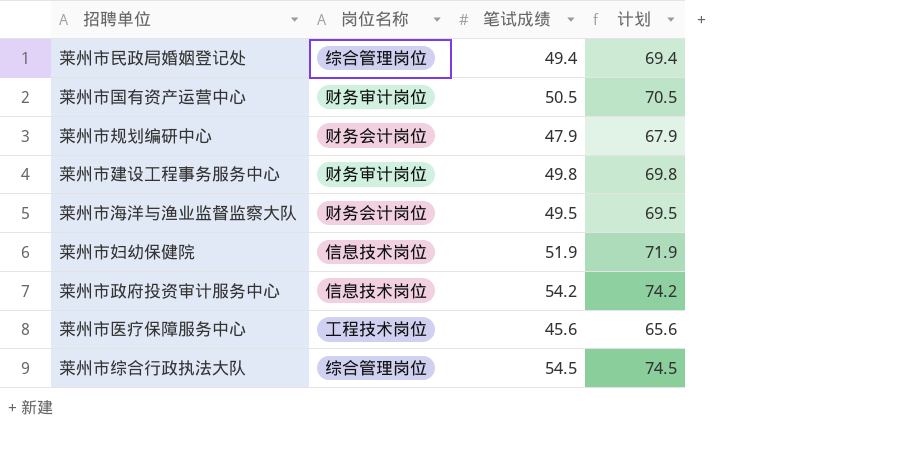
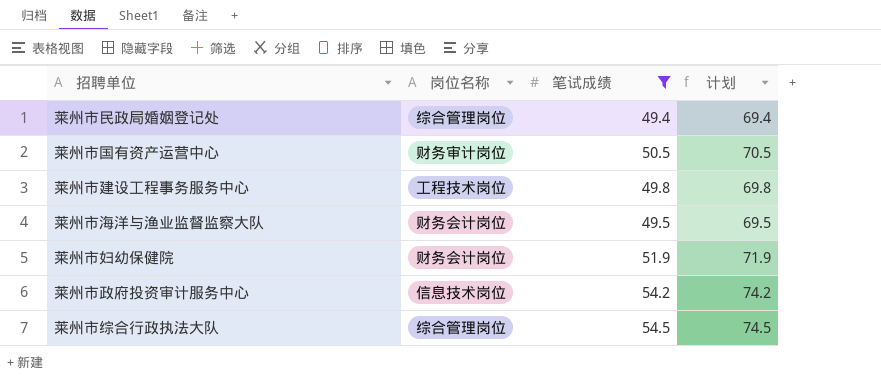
filter: none -> 笔试成绩 >= 49.4
莱州市建设工程事务服务中心 | 岗位名称: 财务审计岗位 -> 工程技术岗位
莱州市妇幼保健院 | 岗位名称: 信息技术岗位 -> 财务会计岗位

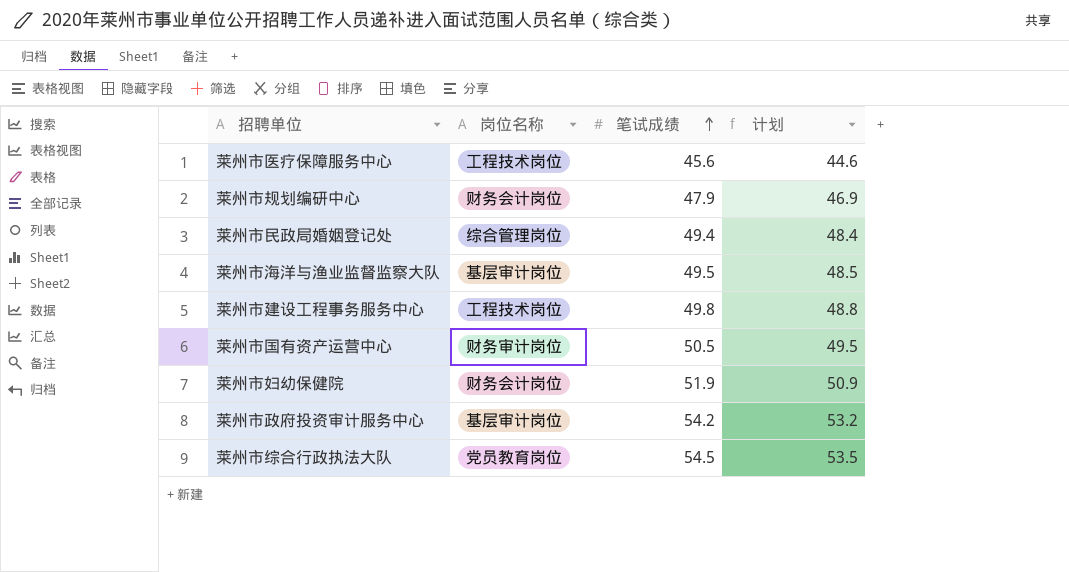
filter: 笔试成绩 >= 49.4 -> none
row order: none -> 笔试成绩 ascending
column 计划 | formula: [笔试成绩] + 20 -> [笔试成绩] - 1
莱州市海洋与渔业监督监察大队 | 岗位名称: 财务会计岗位 -> 基层审计岗位
莱州市政府投资审计服务中心 | 岗位名称: 信息技术岗位 -> 基层审计岗位
莱州市综合行政执法大队 | 岗位名称: 综合管理岗位 -> 党员教育岗位

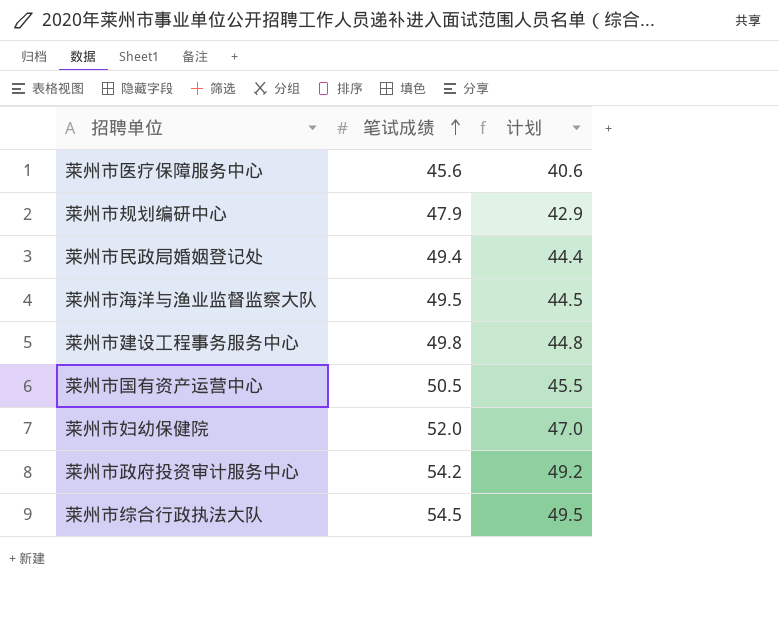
column 岗位名称 | position: 2 -> none
column 计划 | formula: [笔试成绩] - 1 -> [笔试成绩] - 5
莱州市妇幼保健院 | 笔试成绩: 51.9 -> 52.0

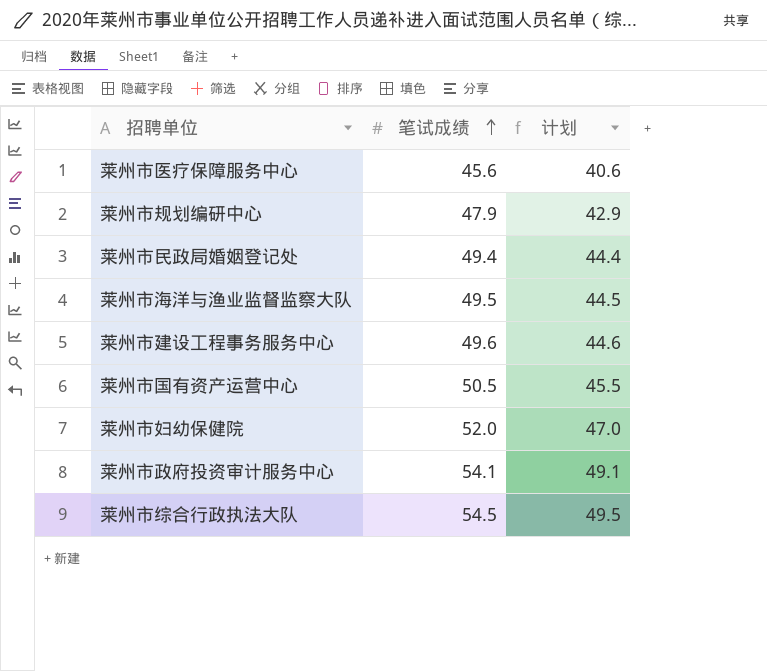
莱州市建设工程事务服务中心 | 笔试成绩: 49.8 -> 49.6
莱州市建设工程事务服务中心 | 计划: 44.8 -> 44.6
莱州市政府投资审计服务中心 | 笔试成绩: 54.2 -> 54.1
莱州市政府投资审计服务中心 | 计划: 49.2 -> 49.1

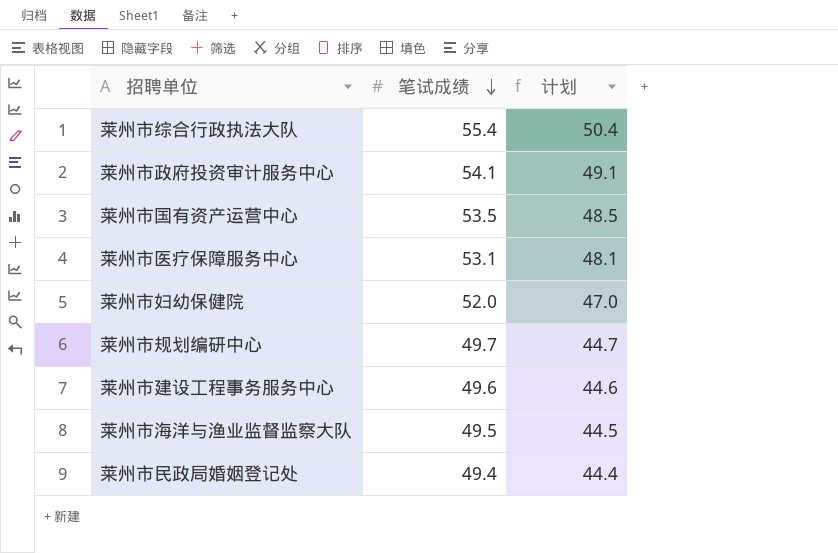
row order: 笔试成绩 ascending -> 笔试成绩 descending
莱州市综合行政执法大队 | 笔试成绩: 54.5 -> 55.4
莱州市综合行政执法大队 | 计划: 49.5 -> 50.4
莱州市国有资产运营中心 | 笔试成绩: 50.5 -> 53.5
莱州市国有资产运营中心 | 计划: 45.5 -> 48.5
莱州市医疗保障服务中心 | 笔试成绩: 45.6 -> 53.1
莱州市医疗保障服务中心 | 计划: 40.6 -> 48.1
莱州市规划编研中心 | 笔试成绩: 47.9 -> 49.7
莱州市规划编研中心 | 计划: 42.9 -> 44.7

